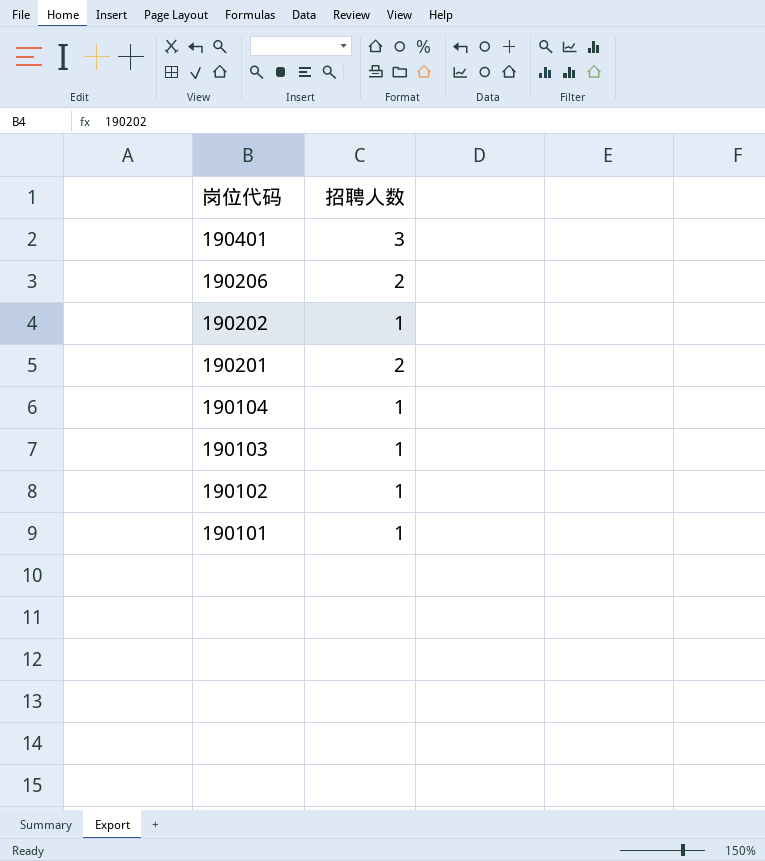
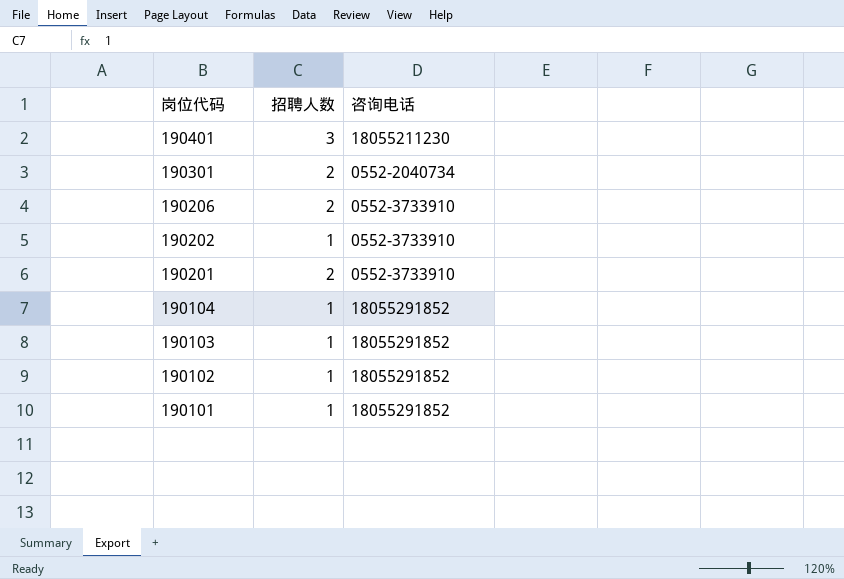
column 咨询电话 | position: none -> 3
row 190301: none -> 2 | 0552-2040734

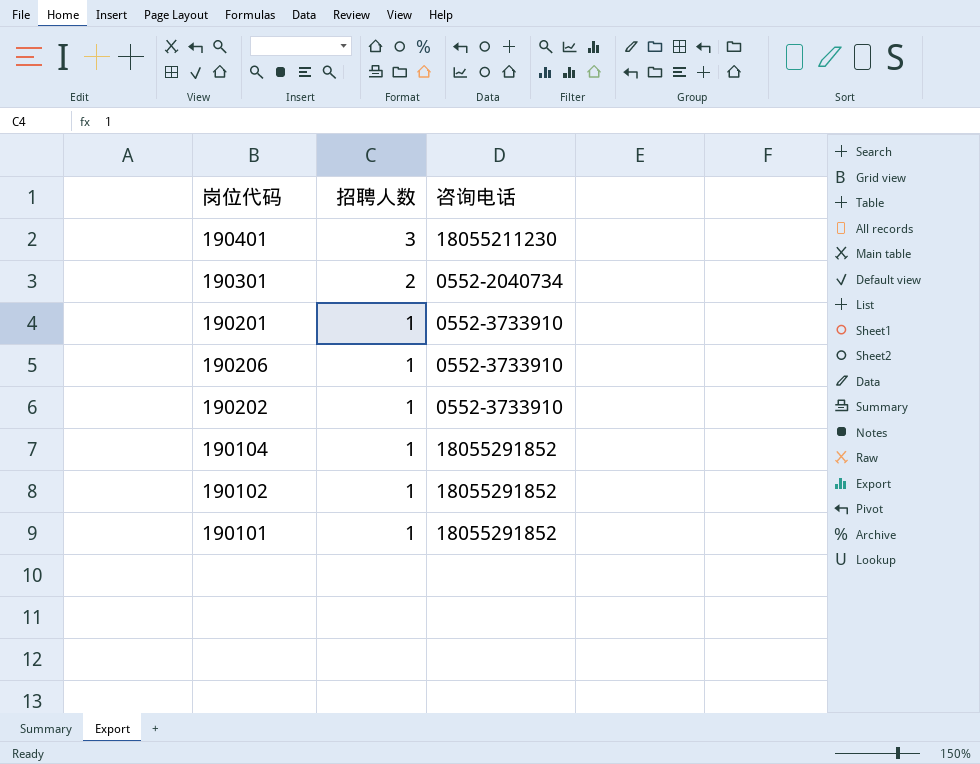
row order: 岗位代码 descending -> 招聘人数 descending
row 190103: 1 | 18055291852 -> none
190201 | 招聘人数: 2 -> 1
190206 | 招聘人数: 2 -> 1

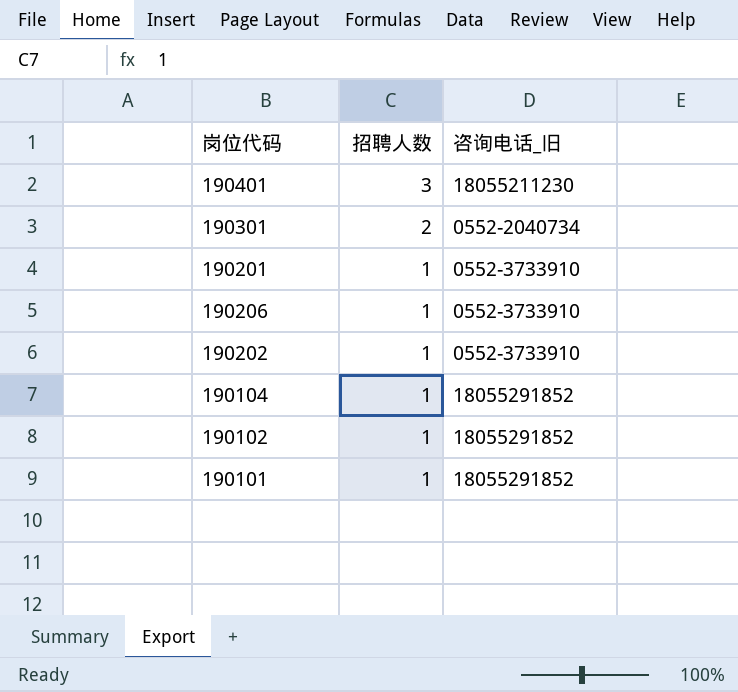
column name: 咨询电话 -> 咨询电话_旧

